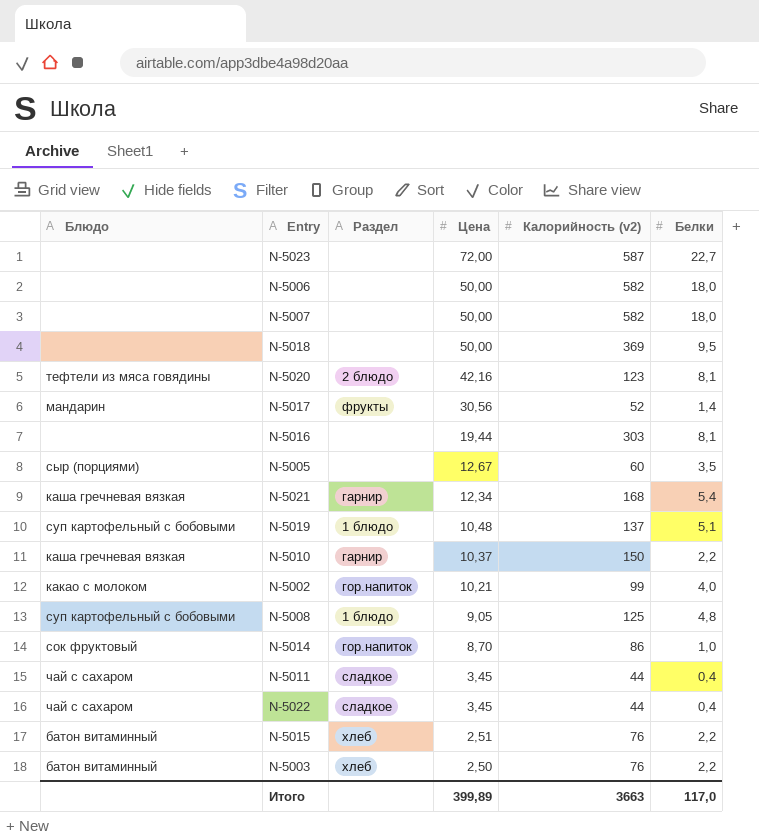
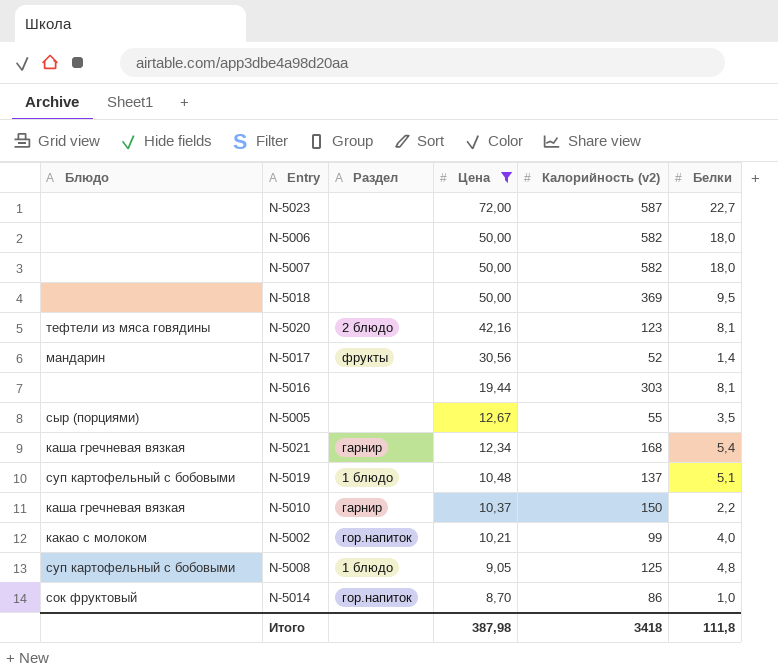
filter: none -> Цена >= 8,70
N-5005 | Калорийность (v2): 60 -> 55
Итого | Цена: 399,89 -> 387,98
Итого | Калорийность (v2): 3663 -> 3418
Итого | Белки: 117,0 -> 111,8

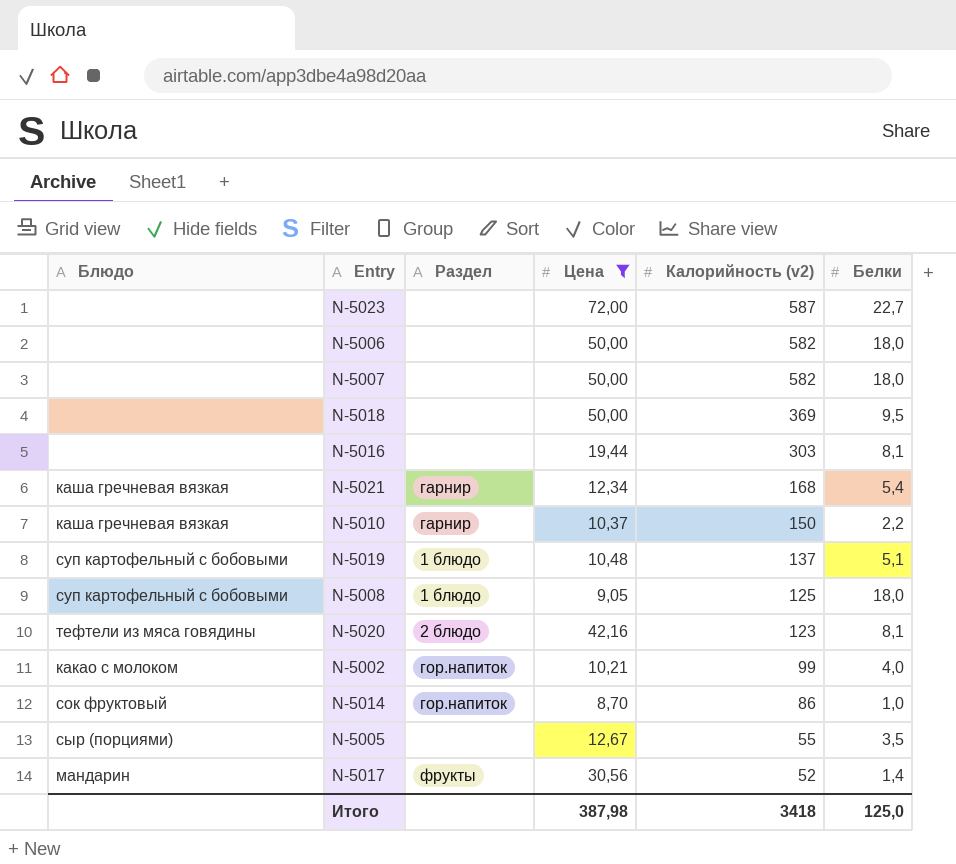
row order: Цена descending -> Калорийность (v2) descending
N-5008 | Белки: 4,8 -> 18,0
Итого | Белки: 111,8 -> 125,0

